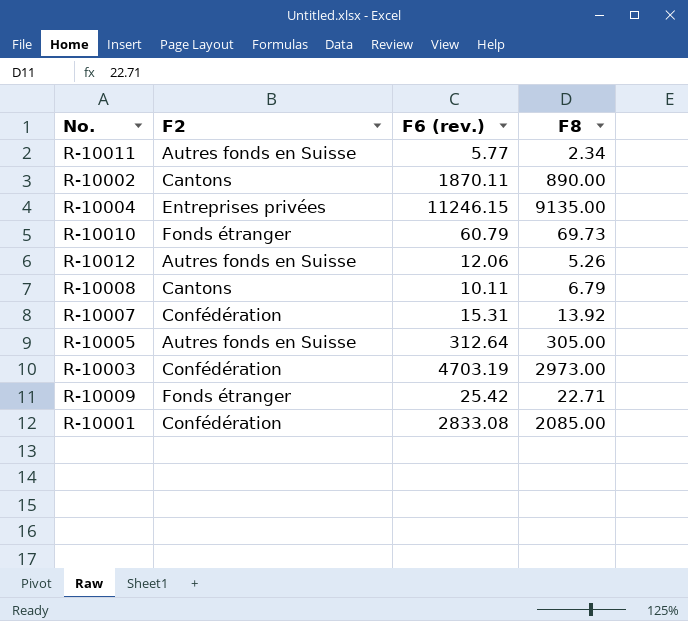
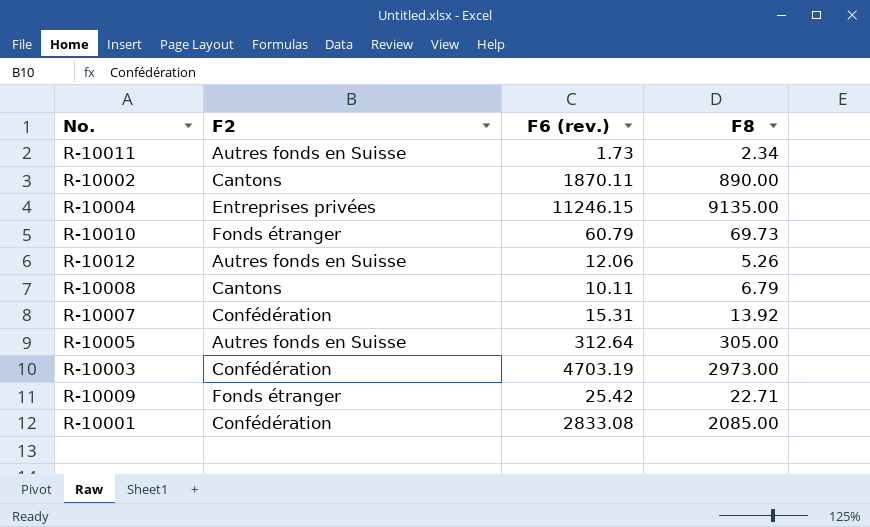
R-10011 | F6 (rev.): 5.77 -> 1.73

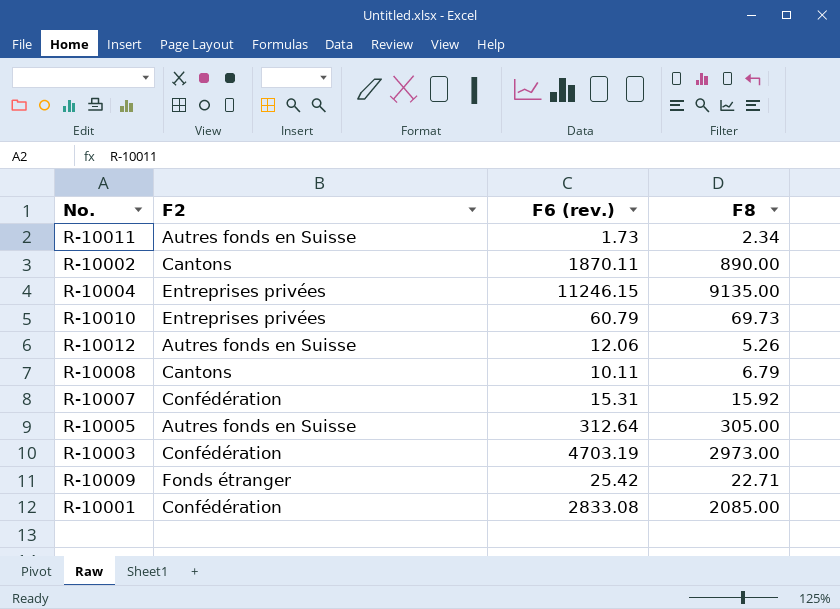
R-10010 | F2: Fonds étranger -> Entreprises privées
R-10007 | F8: 13.92 -> 15.92

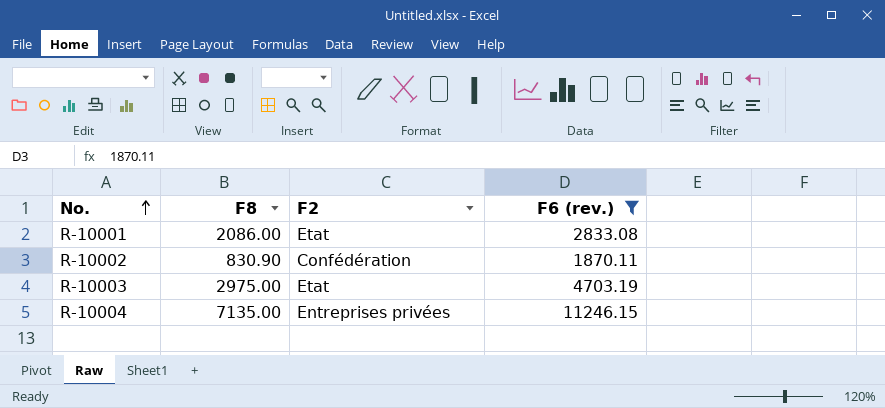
filter: none -> F6 (rev.) >= 1870.11
row order: none -> No. ascending
column F8 | position: 4 -> 2
R-10001 | F8: 2085.00 -> 2086.00
R-10001 | F2: Confédération -> Etat
R-10002 | F8: 890.00 -> 830.90
R-10002 | F2: Cantons -> Confédération
R-10003 | F8: 2973.00 -> 2975.00
R-10003 | F2: Confédération -> Etat
R-10004 | F8: 9135.00 -> 7135.00

